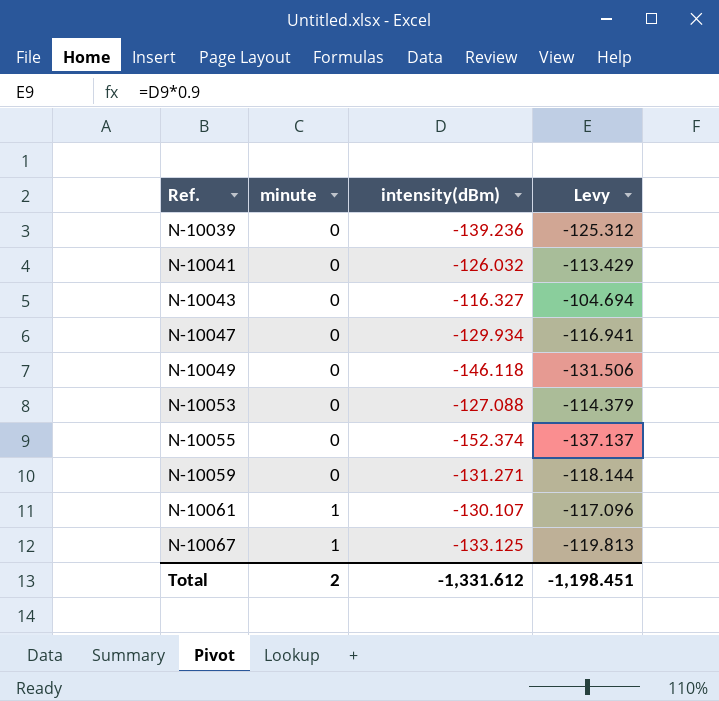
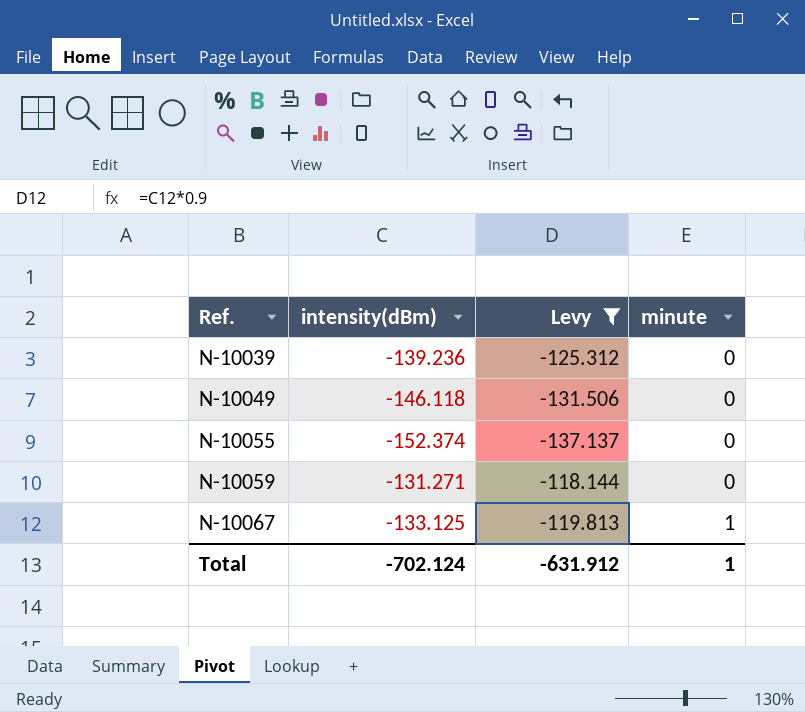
filter: none -> Levy <= -118.144
column minute | position: 2 -> 4
Total | intensity(dBm): -1,331.612 -> -702.124
Total | Levy: -1,198.451 -> -631.912
Total | minute: 2 -> 1

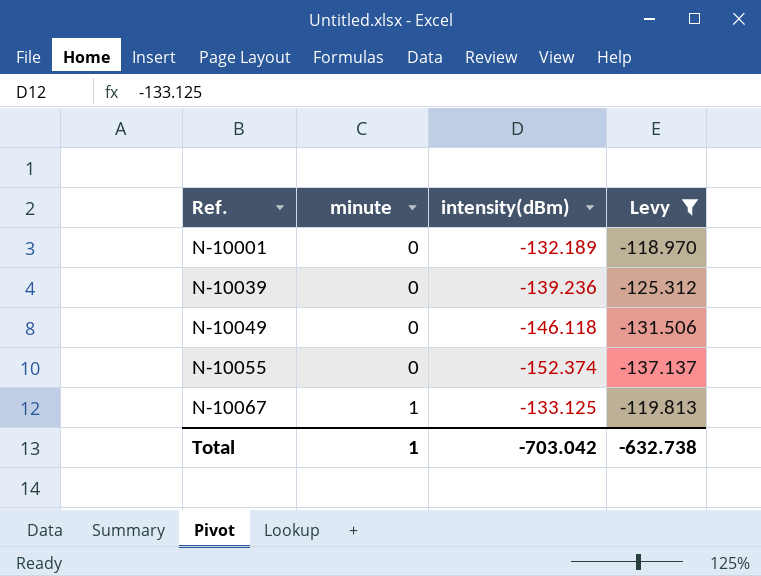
column minute | position: 4 -> 2
row N-10059: -131.271 | -118.144 | 0 -> none
row N-10001: none -> 0 | -132.189 | -118.970
Total | intensity(dBm): -702.124 -> -703.042
Total | Levy: -631.912 -> -632.738

